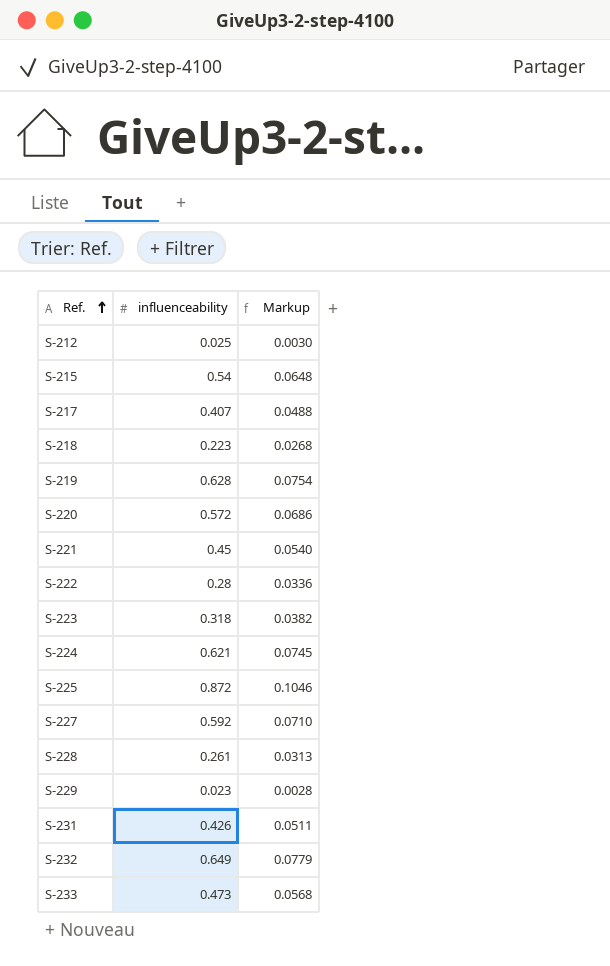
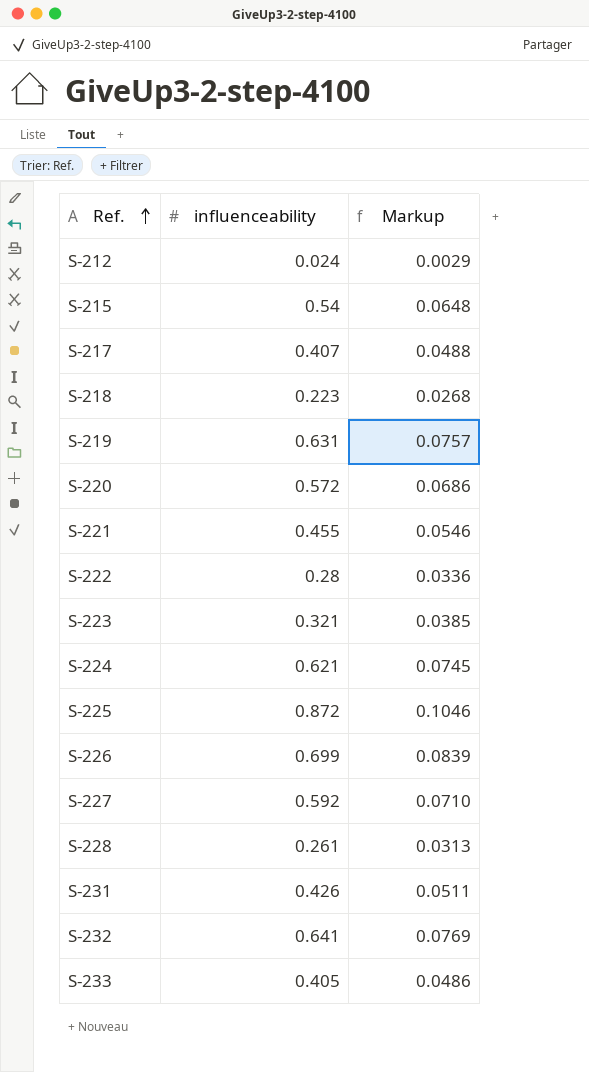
row S-229: 0.023 | 0.0028 -> none
S-212 | influenceability: 0.025 -> 0.024
S-212 | Markup: 0.0030 -> 0.0029
S-219 | influenceability: 0.628 -> 0.631
S-219 | Markup: 0.0754 -> 0.0757
S-221 | influenceability: 0.45 -> 0.455
S-221 | Markup: 0.0540 -> 0.0546
S-223 | influenceability: 0.318 -> 0.321
S-223 | Markup: 0.0382 -> 0.0385
row S-226: none -> 0.699 | 0.0839
S-232 | influenceability: 0.649 -> 0.641
S-232 | Markup: 0.0779 -> 0.0769
S-233 | influenceability: 0.473 -> 0.405
S-233 | Markup: 0.0568 -> 0.0486

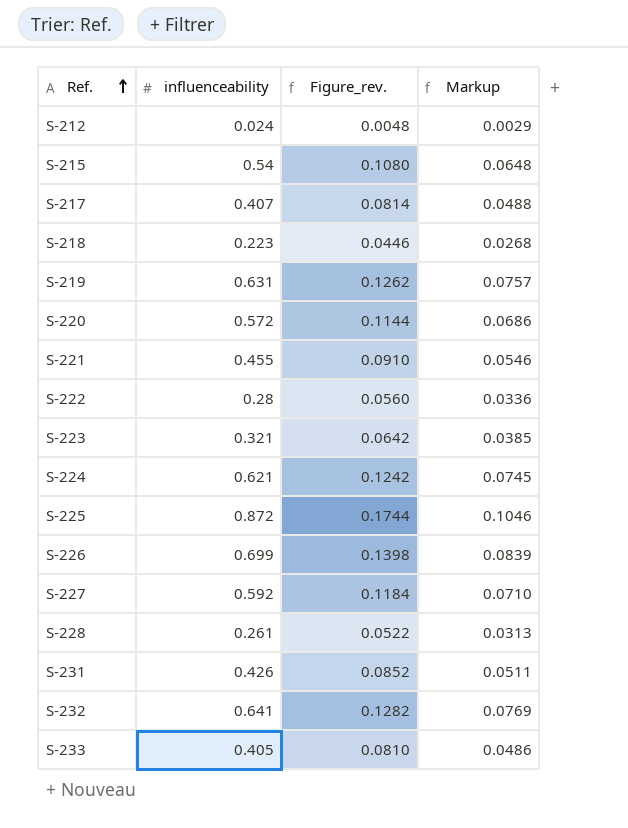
column Figure_rev. | formula: none -> [influenceability] * 0.2

